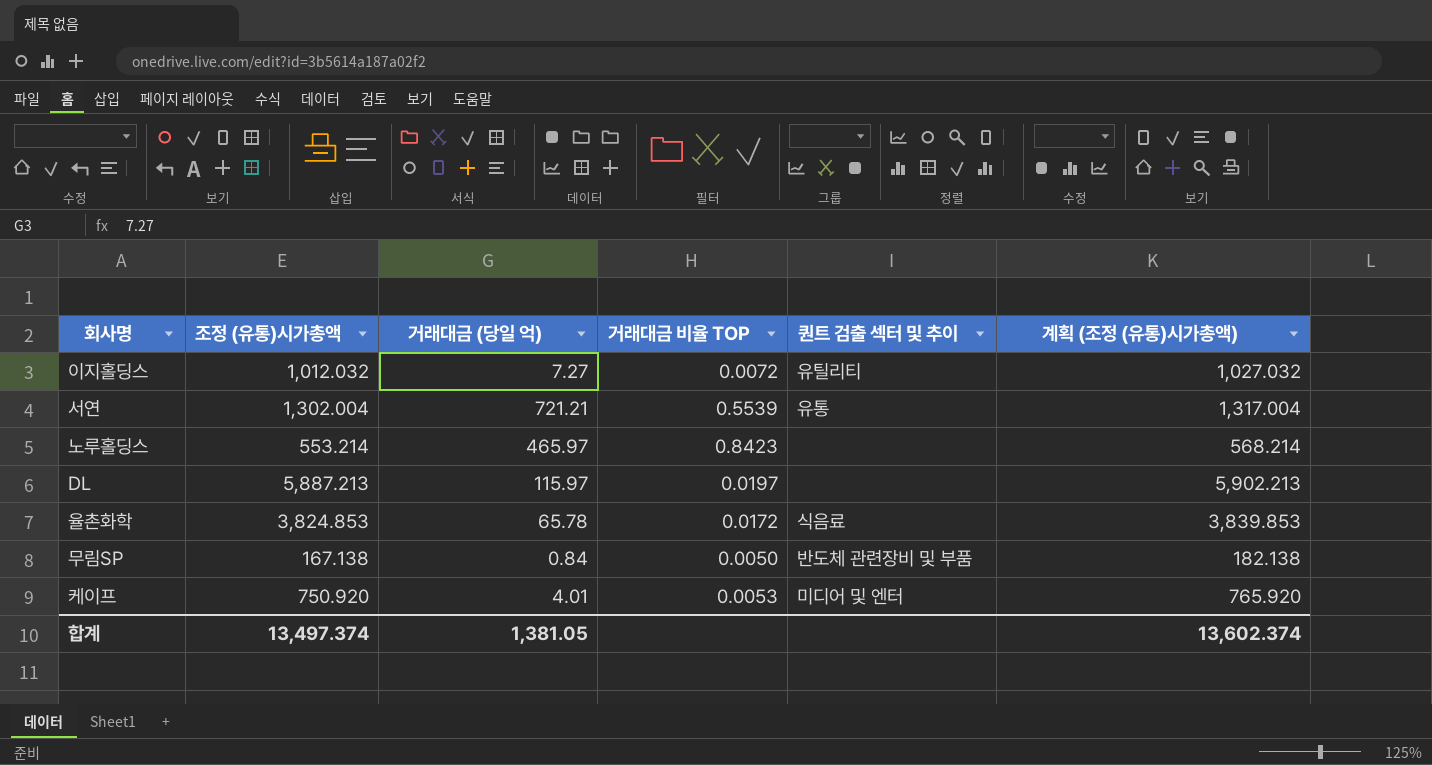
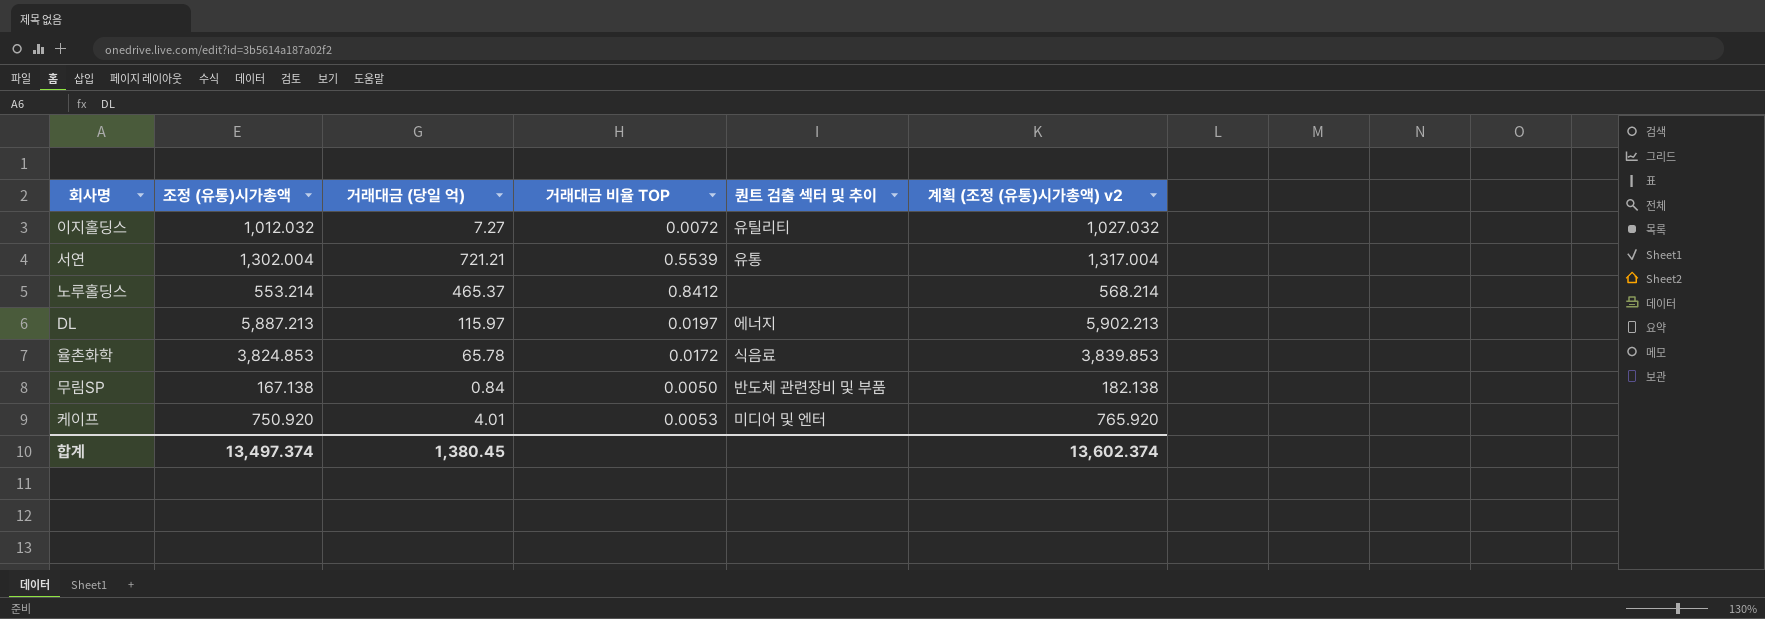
column name: 계획 (조정 (유통)시가총액) -> 계획 (조정 (유통)시가총액) v2
노루홀딩스 | 거래대금 (당일 억): 465.97 -> 465.37
노루홀딩스 | 거래대금 비율 TOP: 0.8423 -> 0.8412
DL | 퀀트 검출 섹터 및 추이: none -> 에너지
합계 | 거래대금 (당일 억): 1,381.05 -> 1,380.45

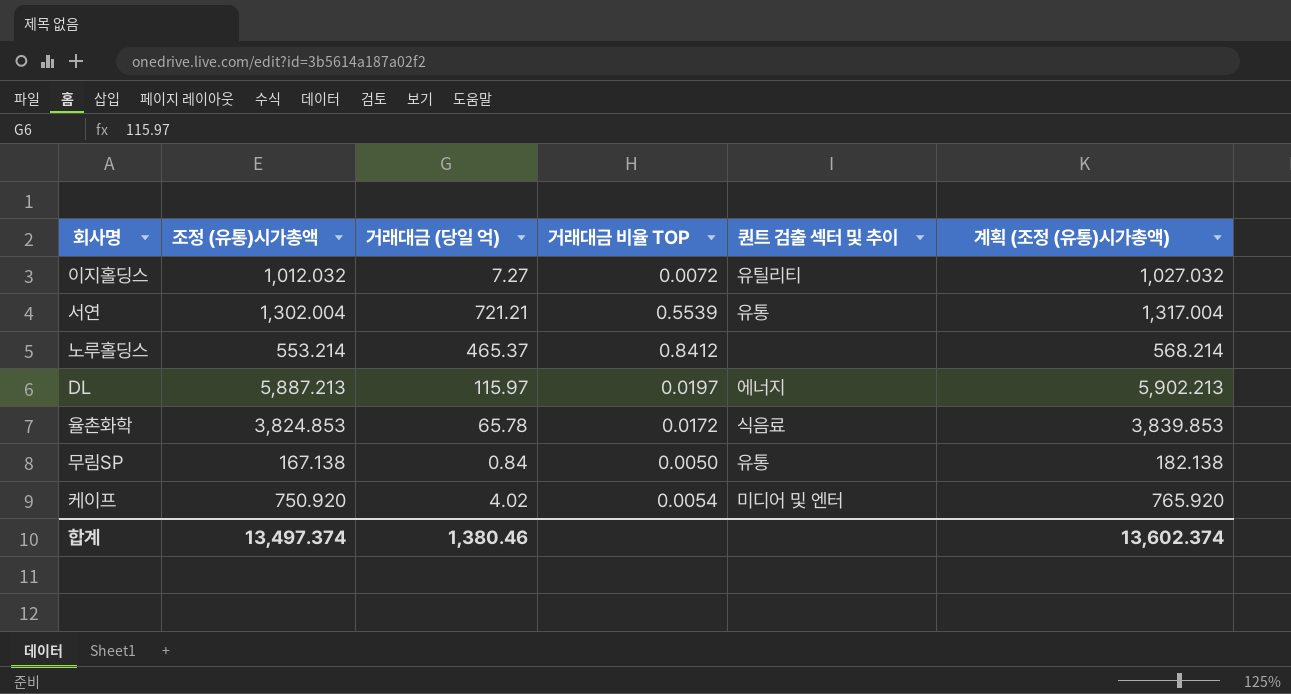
column name: 계획 (조정 (유통)시가총액) v2 -> 계획 (조정 (유통)시가총액)
무림SP | 퀀트 검출 섹터 및 추이: 반도체 관련장비 및 부품 -> 유통
케이프 | 거래대금 (당일 억): 4.01 -> 4.02
케이프 | 거래대금 비율 TOP: 0.0053 -> 0.0054
합계 | 거래대금 (당일 억): 1,380.45 -> 1,380.46

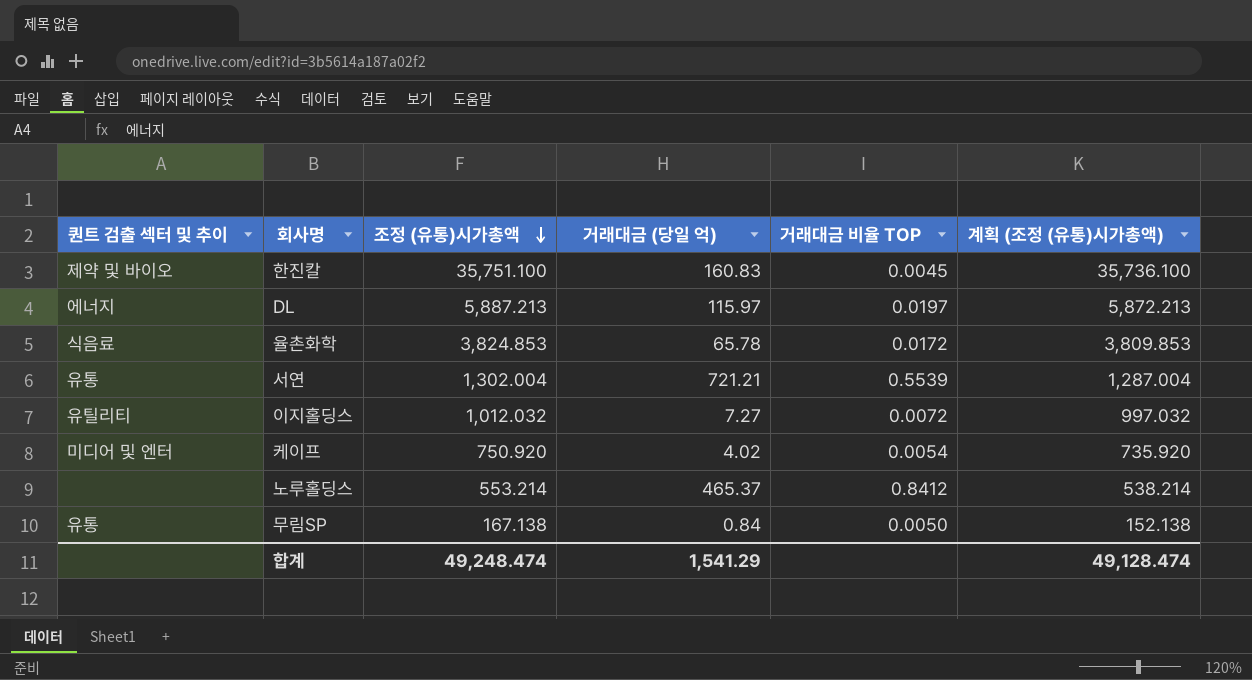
row order: none -> 조정 (유통)시가총액 descending
column 퀀트 검출 섹터 및 추이 | position: 5 -> 1
column 계획 (조정 (유통)시가총액) | formula: [조정 (유통)시가총액] + 15 -> [조정 (유통)시가총액] - 15
row 한진칼: none -> 제약 및 바이오 | 35,751.100 | 160.83 | 0.0045 | 35,736.100
합계 | 조정 (유통)시가총액: 13,497.374 -> 49,248.474
합계 | 거래대금 (당일 억): 1,380.46 -> 1,541.29
합계 | 계획 (조정 (유통)시가총액): 13,602.374 -> 49,128.474

